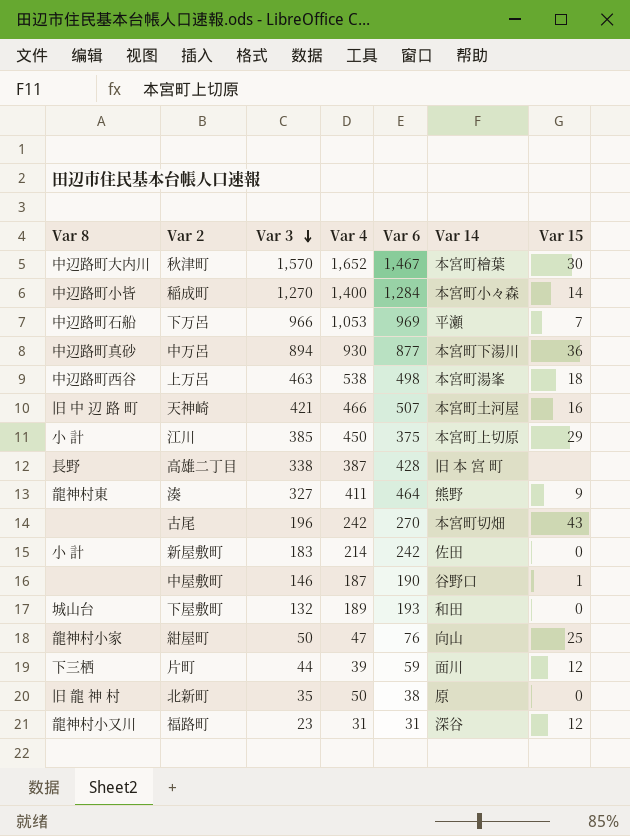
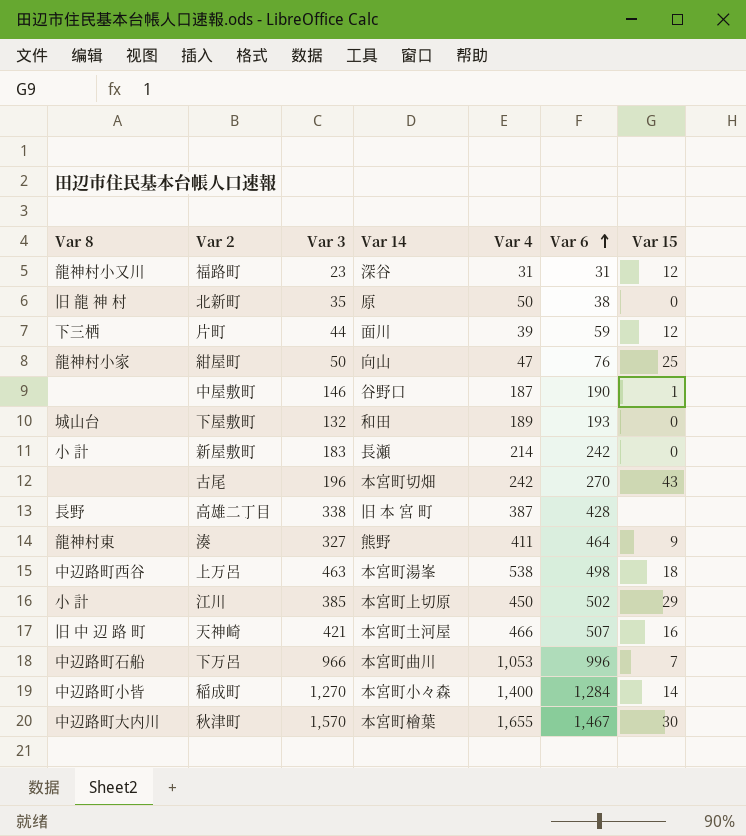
row order: Var 3 descending -> Var 6 ascending
column Var 14 | position: 6 -> 4
row 中万呂: 中辺路町真砂 | 894 | 930 | 877 | 本宮町下湯川 | 36 -> none
新屋敷町 | Var 14: 佐田 -> 長瀬
江川 | Var 6: 375 -> 502
下万呂 | Var 14: 平瀬 -> 本宮町曲川
下万呂 | Var 6: 969 -> 996
秋津町 | Var 4: 1,652 -> 1,655

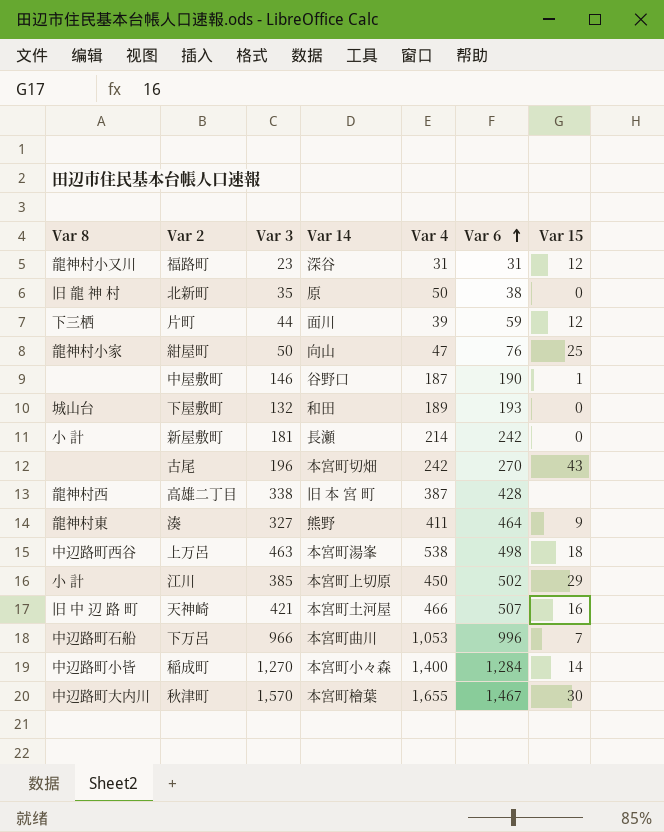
新屋敷町 | Var 3: 183 -> 181
高雄二丁目 | Var 8: 長野 -> 龍神村西

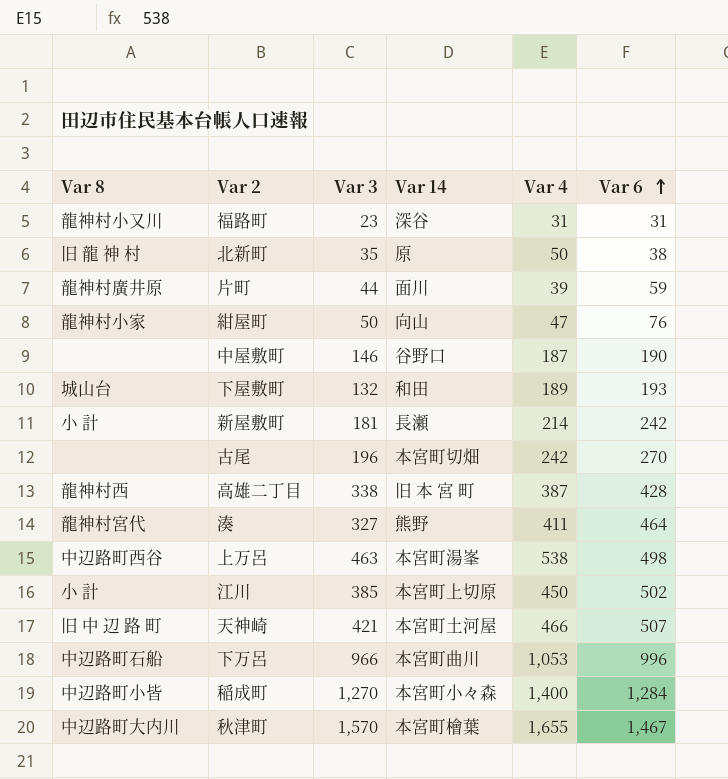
column Var 15 | position: 7 -> none
片町 | Var 8: 下三栖 -> 龍神村廣井原
湊 | Var 8: 龍神村東 -> 龍神村宮代

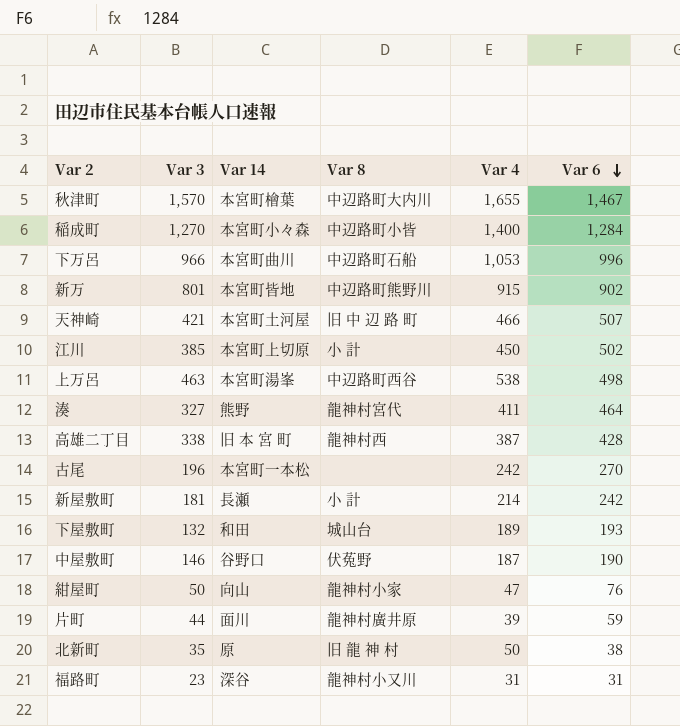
row order: Var 6 ascending -> Var 6 descending
column Var 8 | position: 1 -> 4
row 新万: none -> 801 | 本宮町皆地 | 中辺路町熊野川 | 915 | 902
古尾 | Var 14: 本宮町切畑 -> 本宮町一本松
中屋敷町 | Var 8: none -> 伏菟野

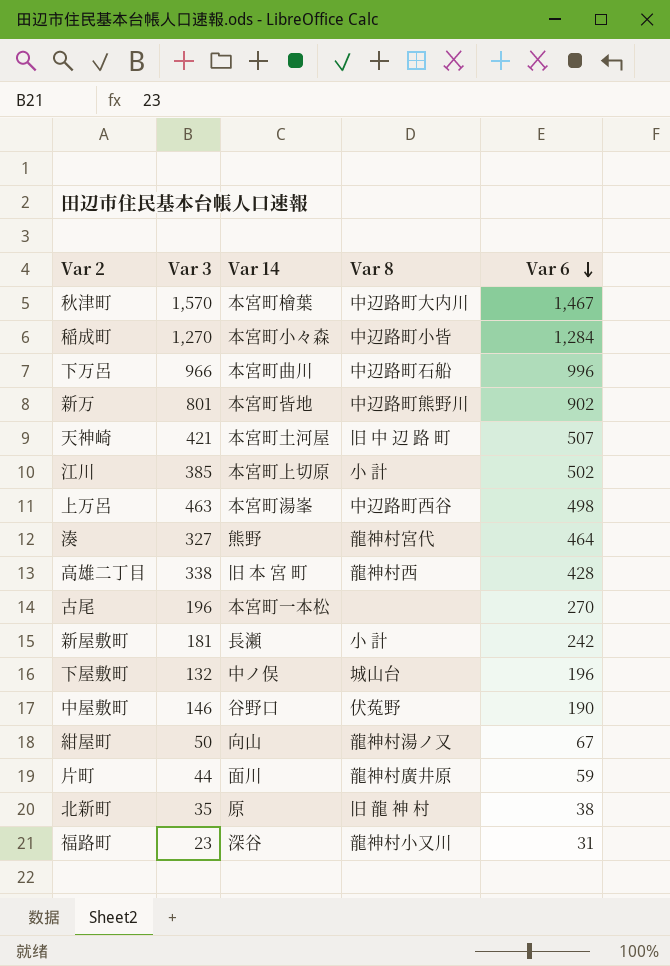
column Var 4 | position: 5 -> none
下屋敷町 | Var 14: 和田 -> 中ノ俣
下屋敷町 | Var 6: 193 -> 196
紺屋町 | Var 8: 龍神村小家 -> 龍神村湯ノ又
紺屋町 | Var 6: 76 -> 67

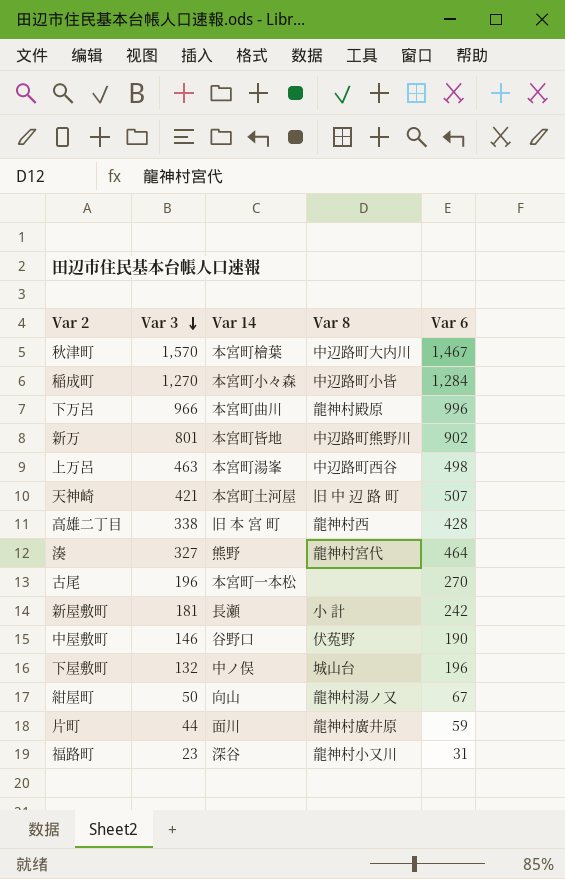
row order: Var 6 descending -> Var 3 descending
row 江川: 385 | 本宮町上切原 | 小 計 | 502 -> none
row 北新町: 35 | 原 | 旧 龍 神 村 | 38 -> none
下万呂 | Var 8: 中辺路町石船 -> 龍神村殿原

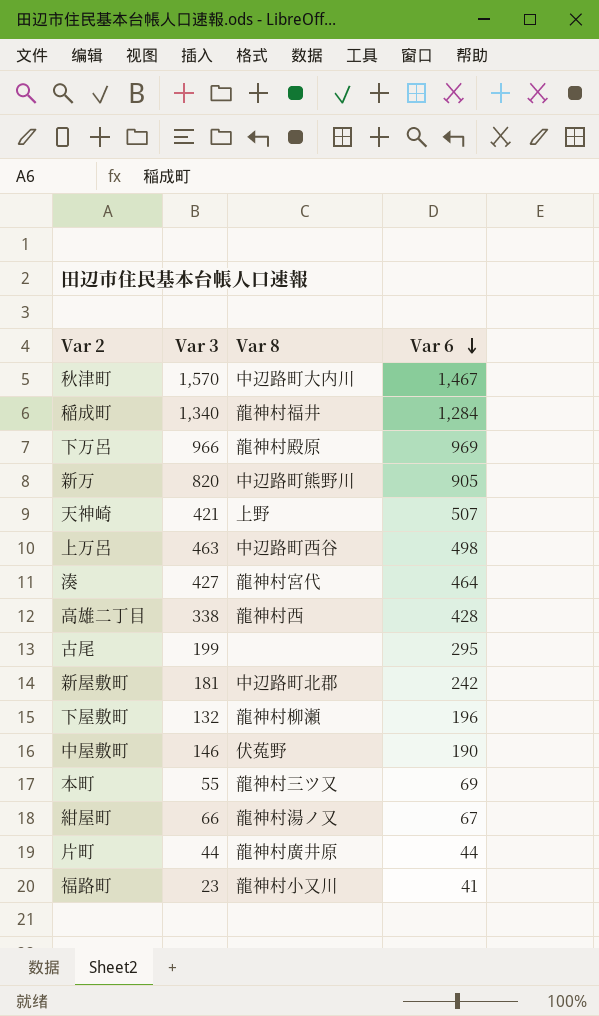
row order: Var 3 descending -> Var 6 descending
column Var 14 | position: 3 -> none
稲成町 | Var 3: 1,270 -> 1,340
稲成町 | Var 8: 中辺路町小皆 -> 龍神村福井
下万呂 | Var 6: 996 -> 969
新万 | Var 3: 801 -> 820
新万 | Var 6: 902 -> 905
天神崎 | Var 8: 旧 中 辺 路 町 -> 上野
湊 | Var 3: 327 -> 427
古尾 | Var 3: 196 -> 199
古尾 | Var 6: 270 -> 295
新屋敷町 | Var 8: 小 計 -> 中辺路町北郡
下屋敷町 | Var 8: 城山台 -> 龍神村柳瀬
row 本町: none -> 55 | 龍神村三ツ又 | 69
紺屋町 | Var 3: 50 -> 66
片町 | Var 6: 59 -> 44
福路町 | Var 6: 31 -> 41

